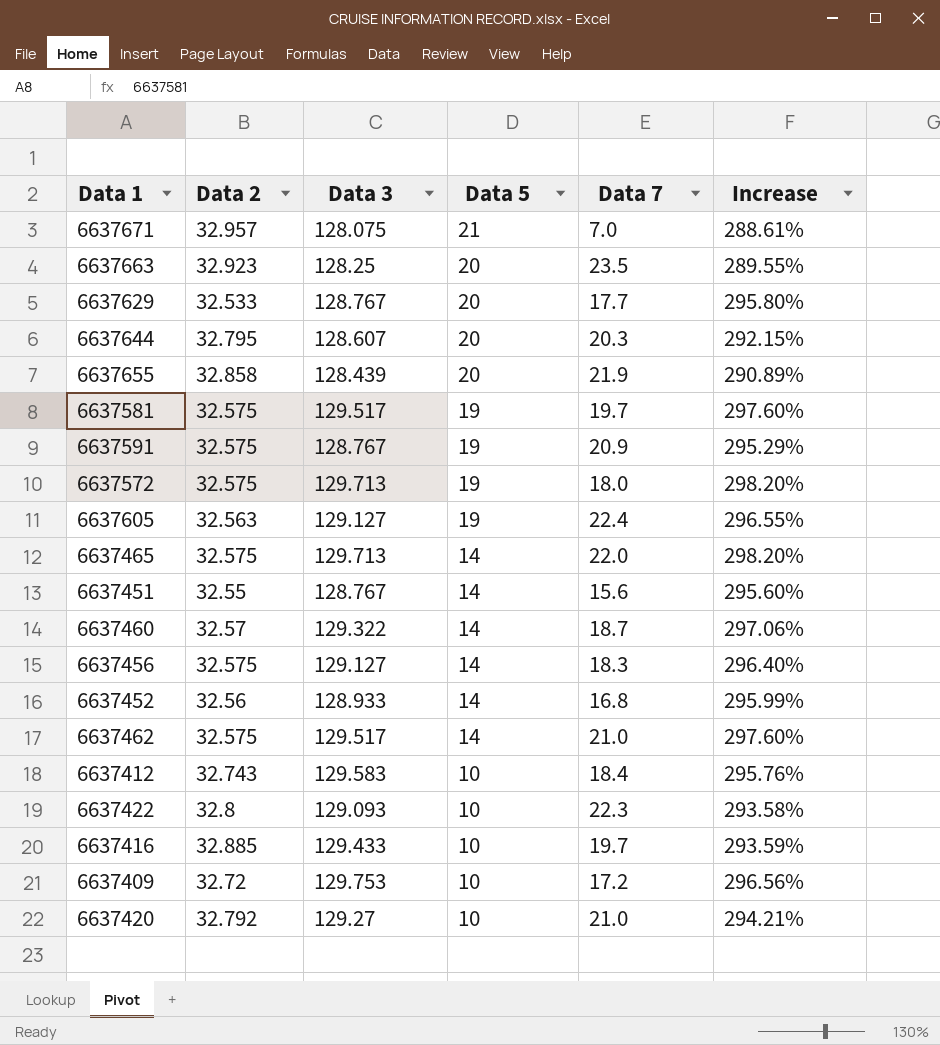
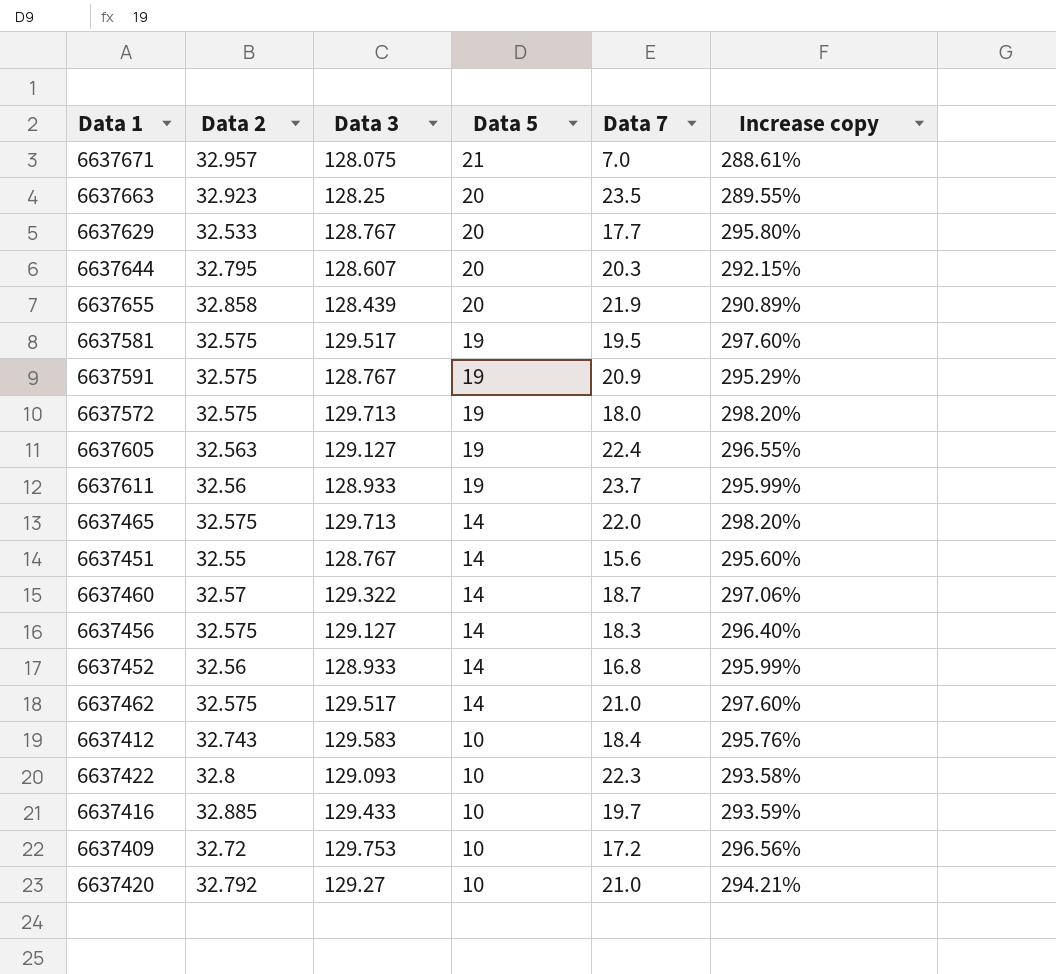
column name: Increase -> Increase copy
6637581 | Data 7: 19.7 -> 19.5
row 6637611: none -> 32.56 | 128.933 | 19 | 23.7 | 295.99%

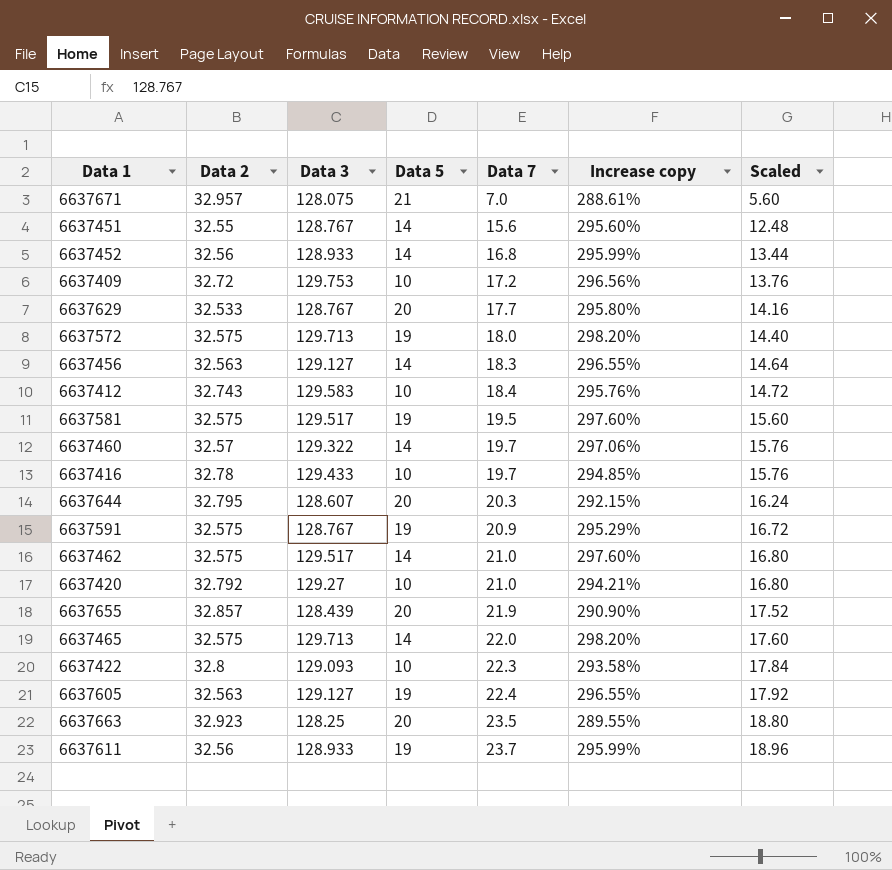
row order: Data 5 descending -> Data 7 ascending
column Scaled | formula: none -> [Data 7] * 0.8
6637456 | Data 2: 32.575 -> 32.563
6637456 | Increase copy: 296.40% -> 296.55%
6637460 | Data 7: 18.7 -> 19.7
6637416 | Data 2: 32.885 -> 32.78
6637416 | Increase copy: 293.59% -> 294.85%
6637655 | Data 2: 32.858 -> 32.857
6637655 | Increase copy: 290.89% -> 290.90%

